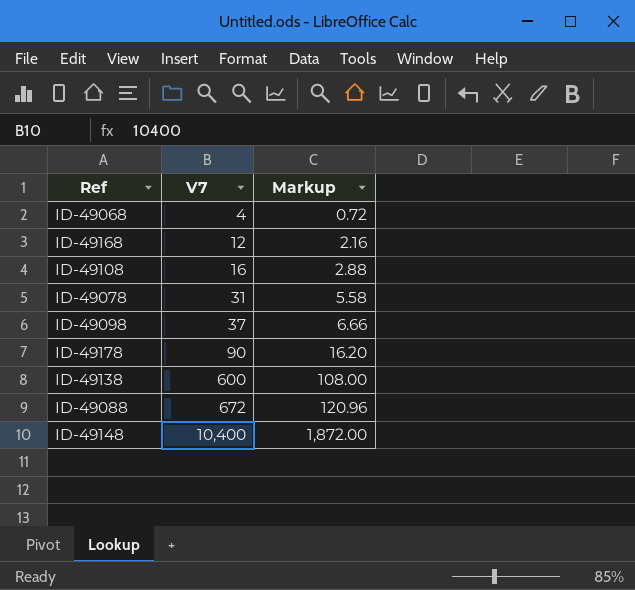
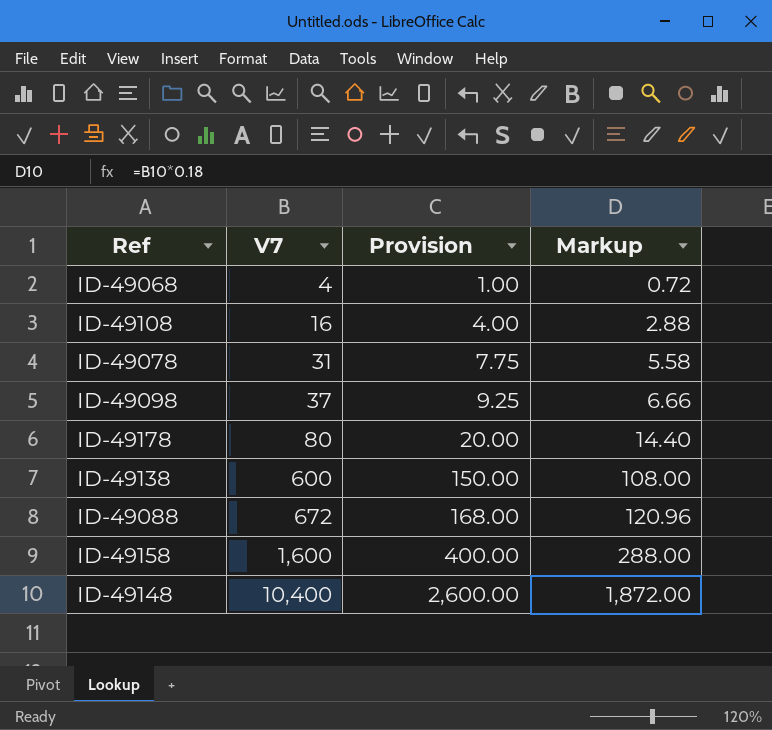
column Provision | formula: none -> [V7] * 0.25
row ID-49168: 12 | 2.16 -> none
ID-49178 | V7: 90 -> 80
ID-49178 | Markup: 16.20 -> 14.40
row ID-49158: none -> 1,600 | 400.00 | 288.00

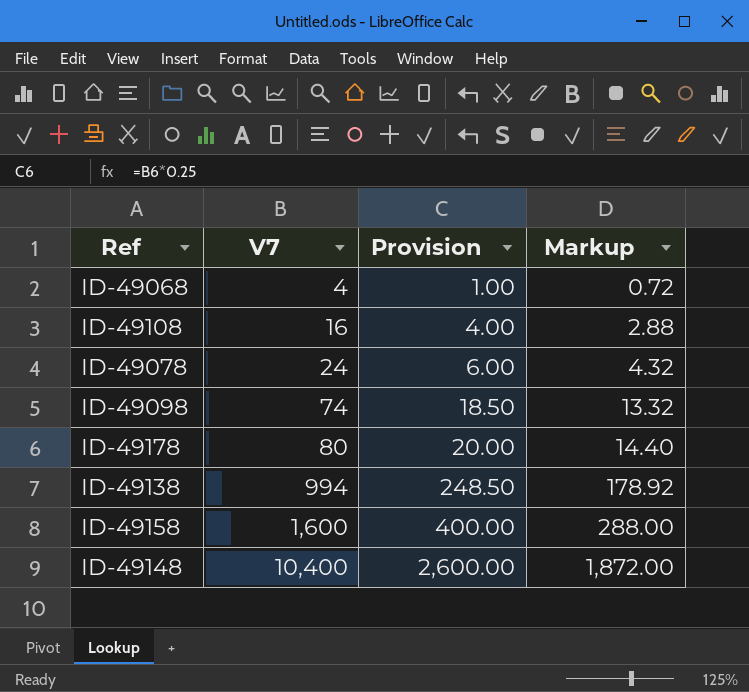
row ID-49088: 672 | 168.00 | 120.96 -> none
ID-49078 | V7: 31 -> 24
ID-49078 | Provision: 7.75 -> 6.00
ID-49078 | Markup: 5.58 -> 4.32
ID-49098 | V7: 37 -> 74
ID-49098 | Provision: 9.25 -> 18.50
ID-49098 | Markup: 6.66 -> 13.32
ID-49138 | V7: 600 -> 994
ID-49138 | Provision: 150.00 -> 248.50
ID-49138 | Markup: 108.00 -> 178.92

